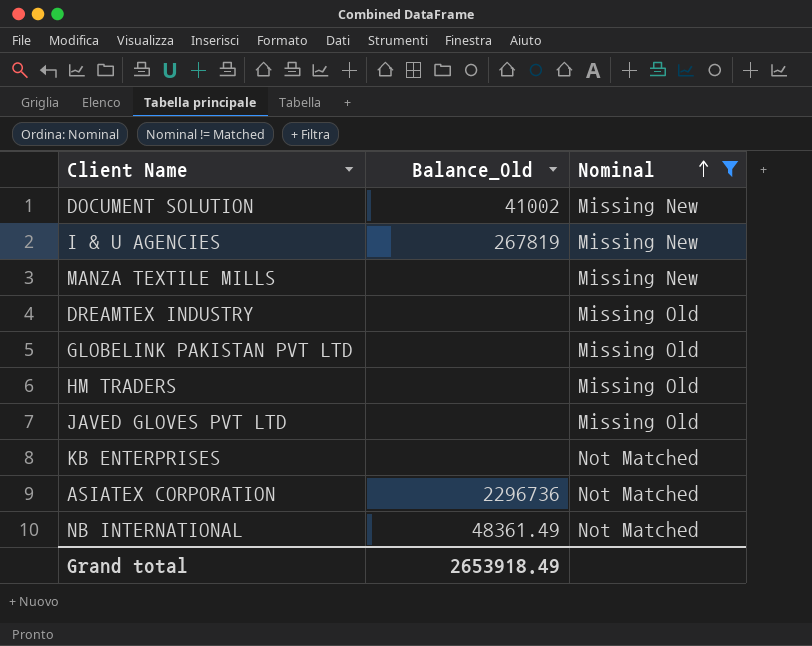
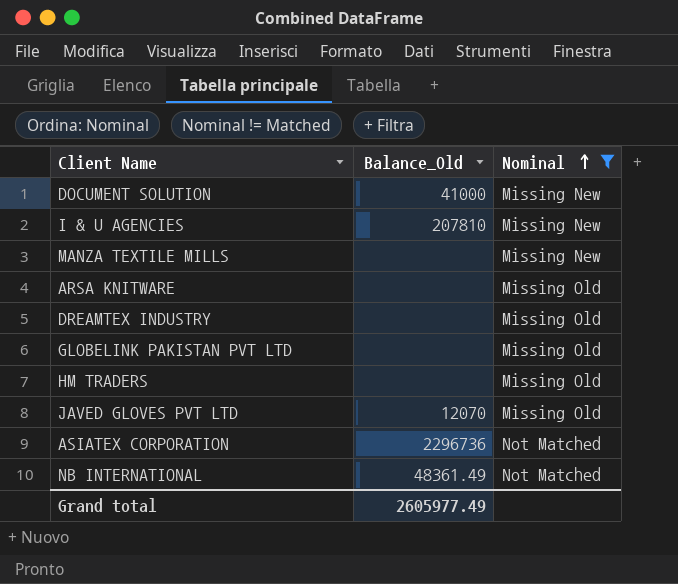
row KB ENTERPRISES: none | Not Matched -> none
DOCUMENT SOLUTION | Balance_Old: 41002 -> 41000
I & U AGENCIES | Balance_Old: 267819 -> 207810
row ARSA KNITWARE: none -> none | Missing Old
JAVED GLOVES PVT LTD | Balance_Old: none -> 12070
Grand total | Balance_Old: 2653918.49 -> 2605977.49

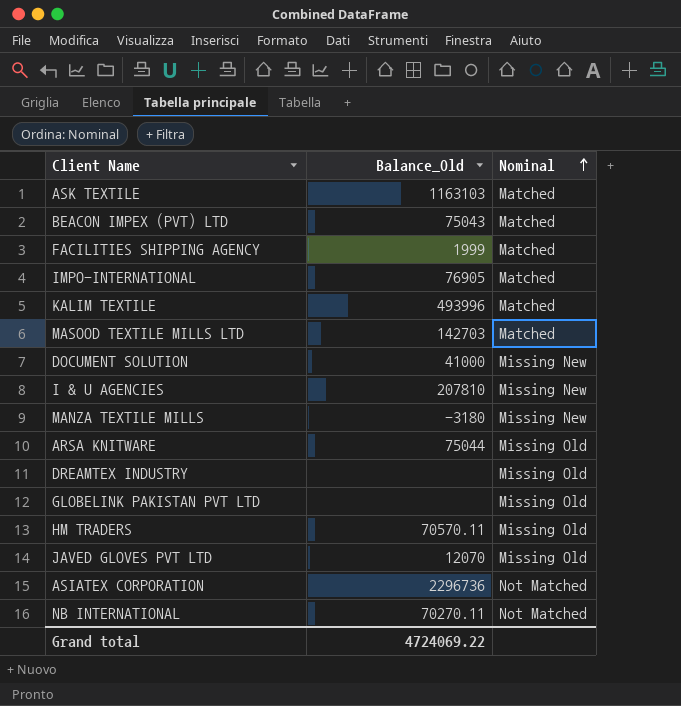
filter: Nominal != Matched -> none
MANZA TEXTILE MILLS | Balance_Old: none -> -3180
ARSA KNITWARE | Balance_Old: none -> 75044
HM TRADERS | Balance_Old: none -> 70570.11
NB INTERNATIONAL | Balance_Old: 48361.49 -> 70270.11
Grand total | Balance_Old: 2605977.49 -> 4724069.22

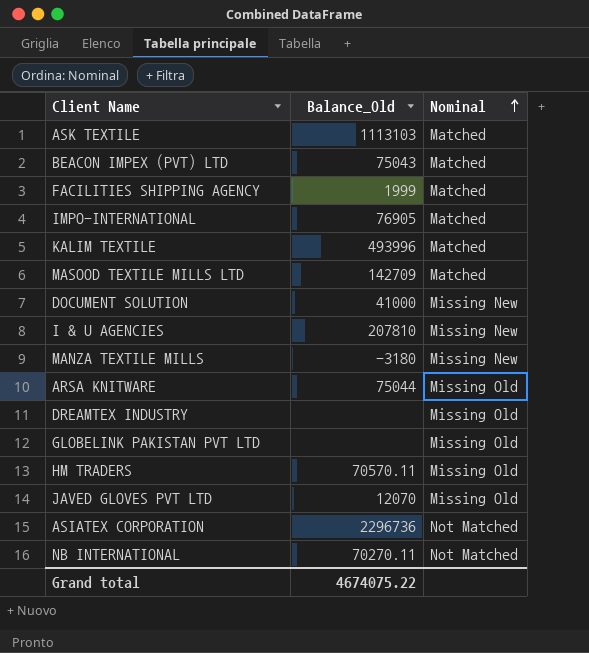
ASK TEXTILE | Balance_Old: 1163103 -> 1113103
MASOOD TEXTILE MILLS LTD | Balance_Old: 142703 -> 142709
Grand total | Balance_Old: 4724069.22 -> 4674075.22

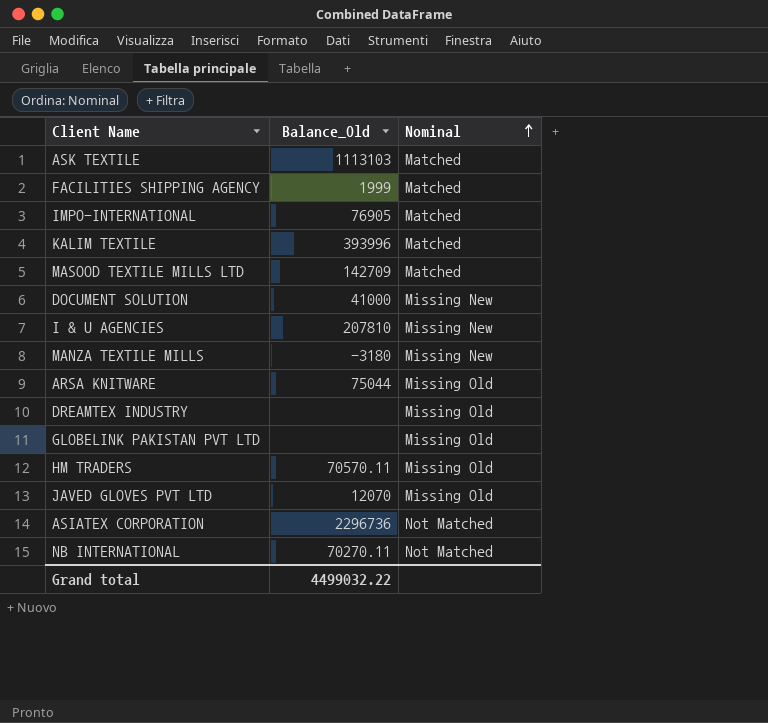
row BEACON IMPEX (PVT) LTD: 75043 | Matched -> none
KALIM TEXTILE | Balance_Old: 493996 -> 393996
Grand total | Balance_Old: 4674075.22 -> 4499032.22

